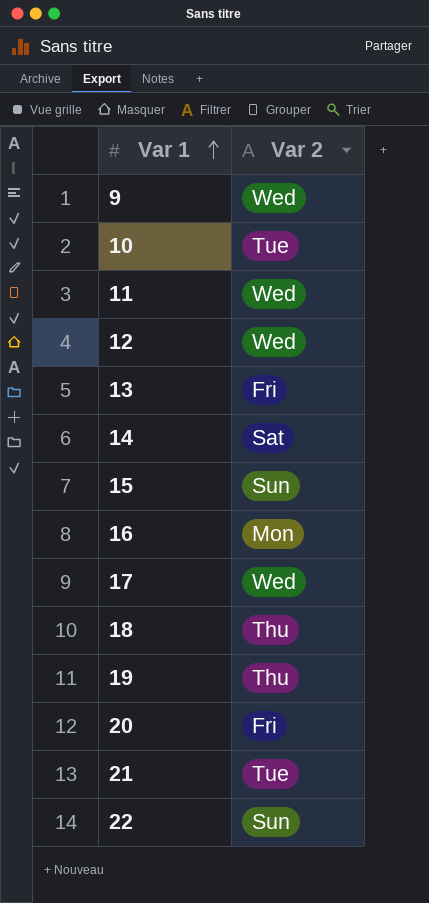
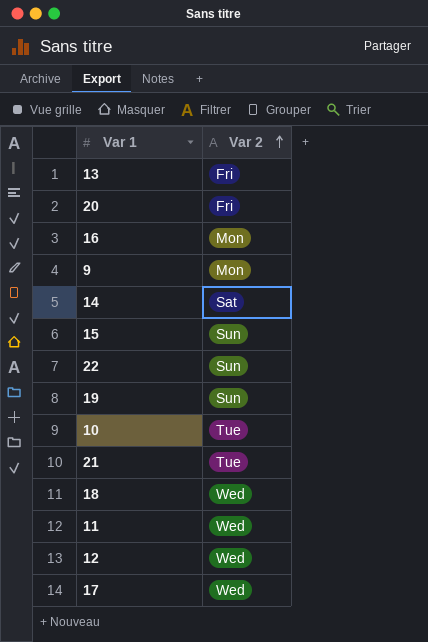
row order: Var 1 ascending -> Var 2 ascending
9 | Var 2: Wed -> Mon
19 | Var 2: Thu -> Sun
18 | Var 2: Thu -> Wed

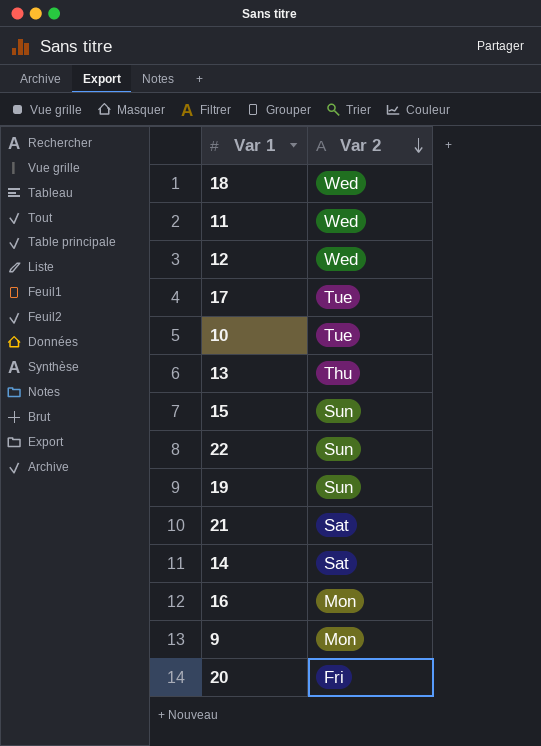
row order: Var 2 ascending -> Var 2 descending
17 | Var 2: Wed -> Tue
13 | Var 2: Fri -> Thu
21 | Var 2: Tue -> Sat

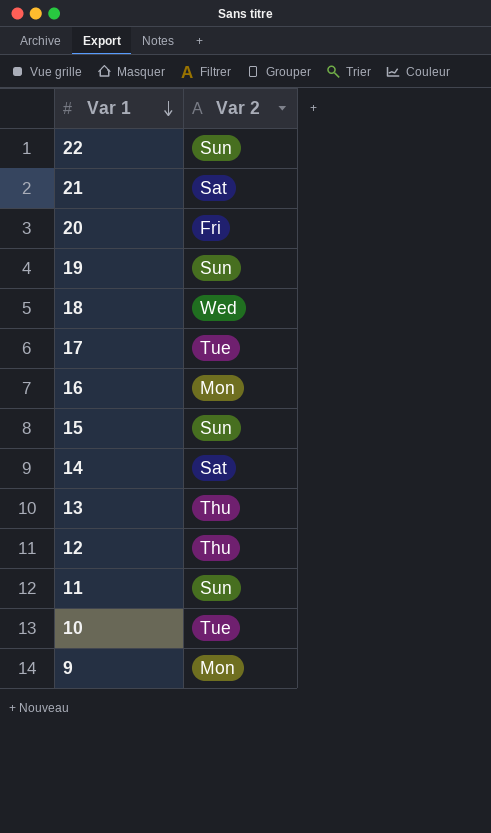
row order: Var 2 descending -> Var 1 descending
12 | Var 2: Wed -> Thu
11 | Var 2: Wed -> Sun

